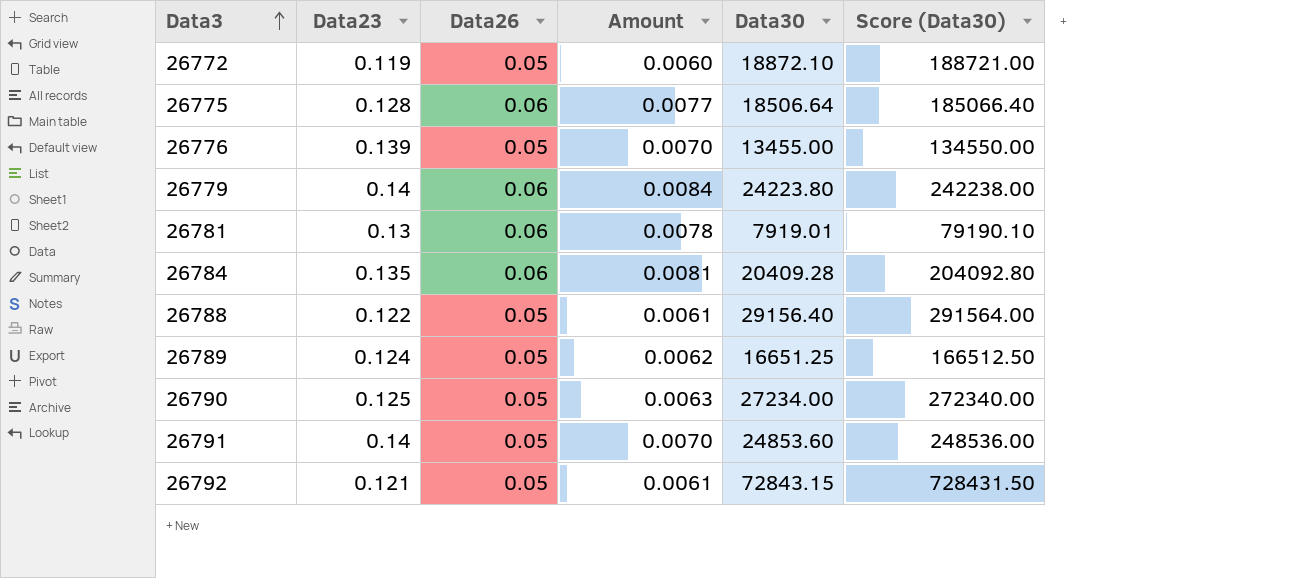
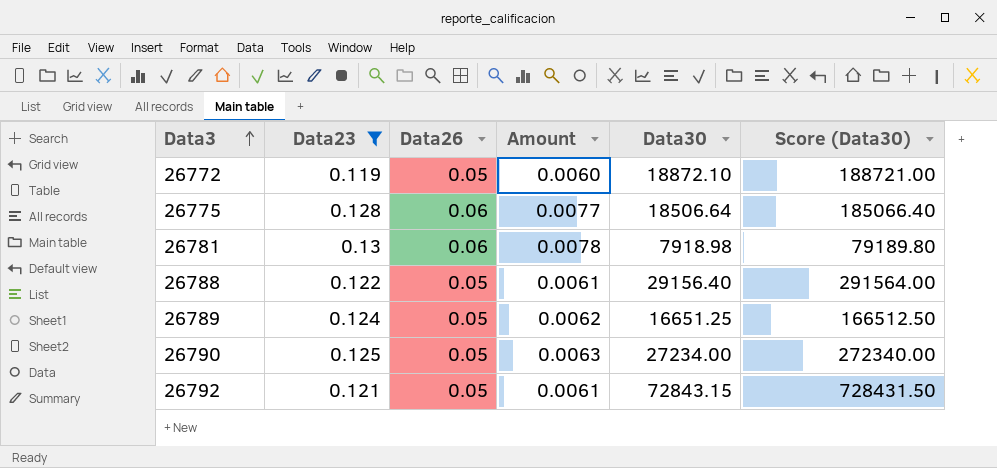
filter: none -> Data23 <= 0.13
26781 | Data30: 7919.01 -> 7918.98
26781 | Score (Data30): 79190.10 -> 79189.80

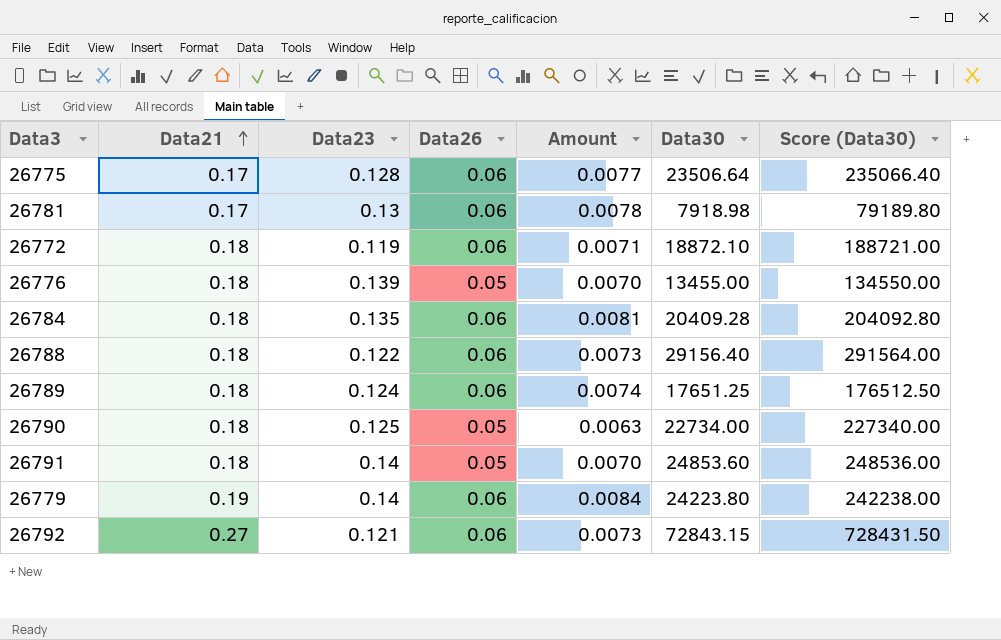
filter: Data23 <= 0.13 -> none
row order: Data3 ascending -> Data21 ascending
column Data21 | position: none -> 2
26775 | Data30: 18506.64 -> 23506.64
26775 | Score (Data30): 185066.40 -> 235066.40
26772 | Data26: 0.05 -> 0.06
26772 | Amount: 0.0060 -> 0.0071
26788 | Data26: 0.05 -> 0.06
26788 | Amount: 0.0061 -> 0.0073
26789 | Data26: 0.05 -> 0.06
26789 | Amount: 0.0062 -> 0.0074
26789 | Data30: 16651.25 -> 17651.25
26789 | Score (Data30): 166512.50 -> 176512.50
26790 | Data30: 27234.00 -> 22734.00
26790 | Score (Data30): 272340.00 -> 227340.00
26792 | Data26: 0.05 -> 0.06
26792 | Amount: 0.0061 -> 0.0073

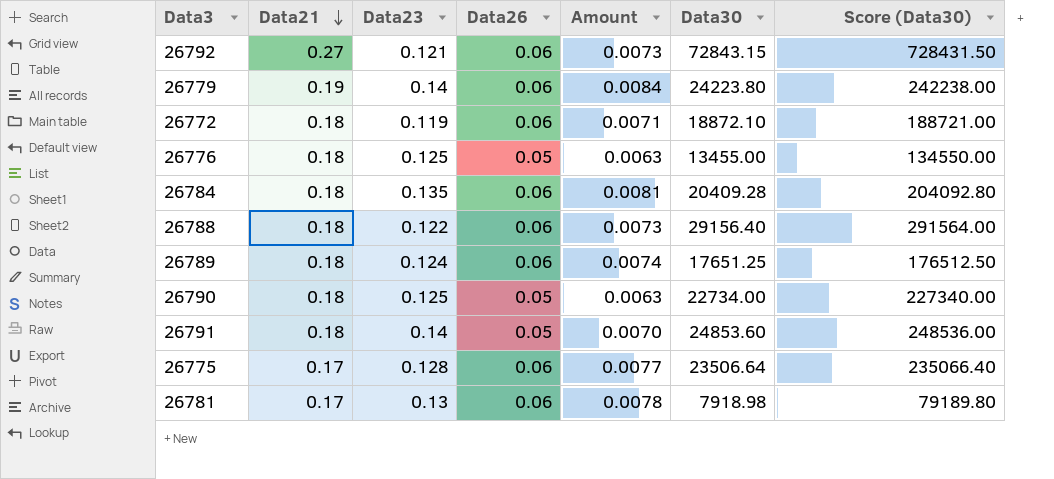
row order: Data21 ascending -> Data21 descending
26776 | Data23: 0.139 -> 0.125
26776 | Amount: 0.0070 -> 0.0063

